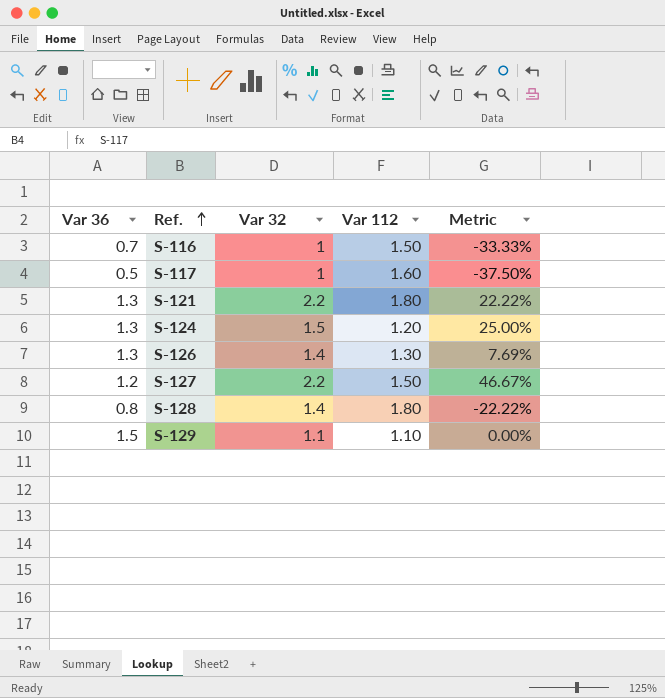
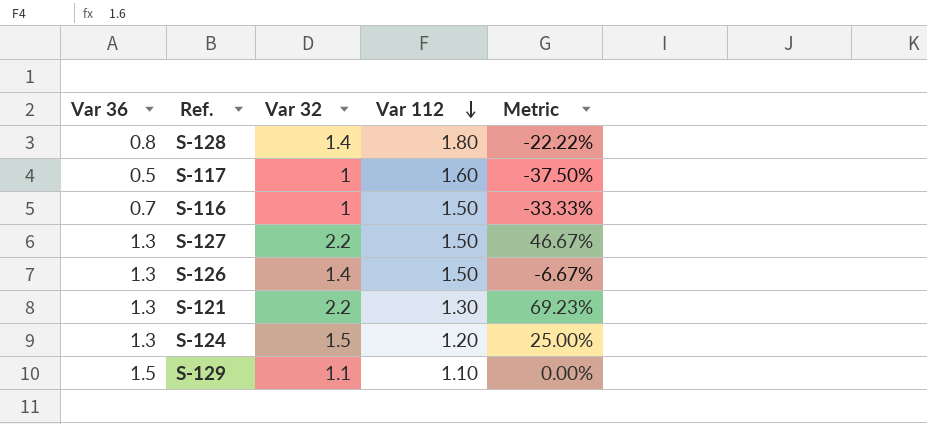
row order: Ref. ascending -> Var 112 descending
S-127 | Var 36: 1.2 -> 1.3
S-126 | Var 112: 1.30 -> 1.50
S-126 | Metric: 7.69% -> -6.67%
S-121 | Var 112: 1.80 -> 1.30
S-121 | Metric: 22.22% -> 69.23%

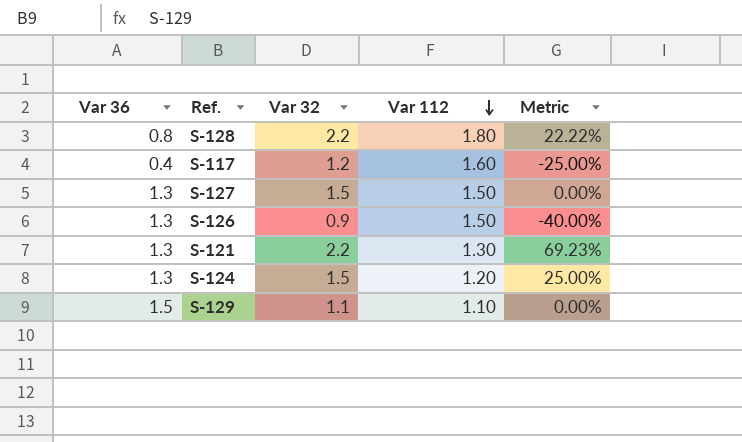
row S-116: 0.7 | 1 | 1.50 | -33.33% -> none
S-128 | Var 32: 1.4 -> 2.2
S-128 | Metric: -22.22% -> 22.22%
S-117 | Var 36: 0.5 -> 0.4
S-117 | Var 32: 1 -> 1.2
S-117 | Metric: -37.50% -> -25.00%
S-127 | Var 32: 2.2 -> 1.5
S-127 | Metric: 46.67% -> 0.00%
S-126 | Var 32: 1.4 -> 0.9
S-126 | Metric: -6.67% -> -40.00%

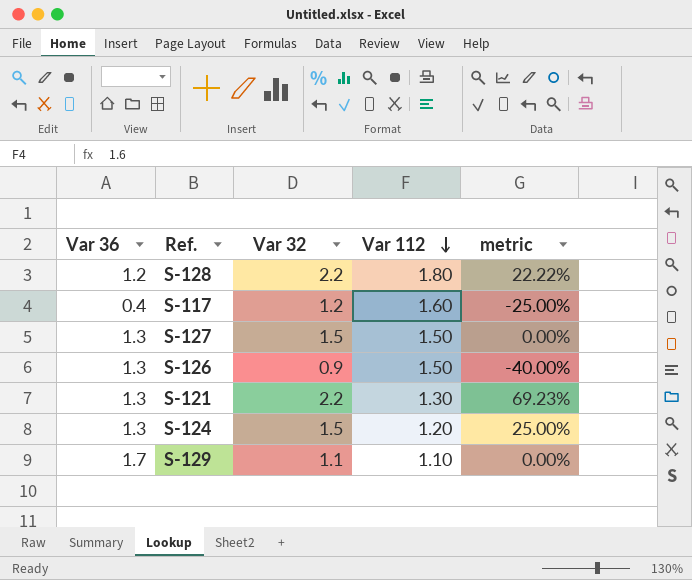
column name: Metric -> metric
S-128 | Var 36: 0.8 -> 1.2
S-129 | Var 36: 1.5 -> 1.7

